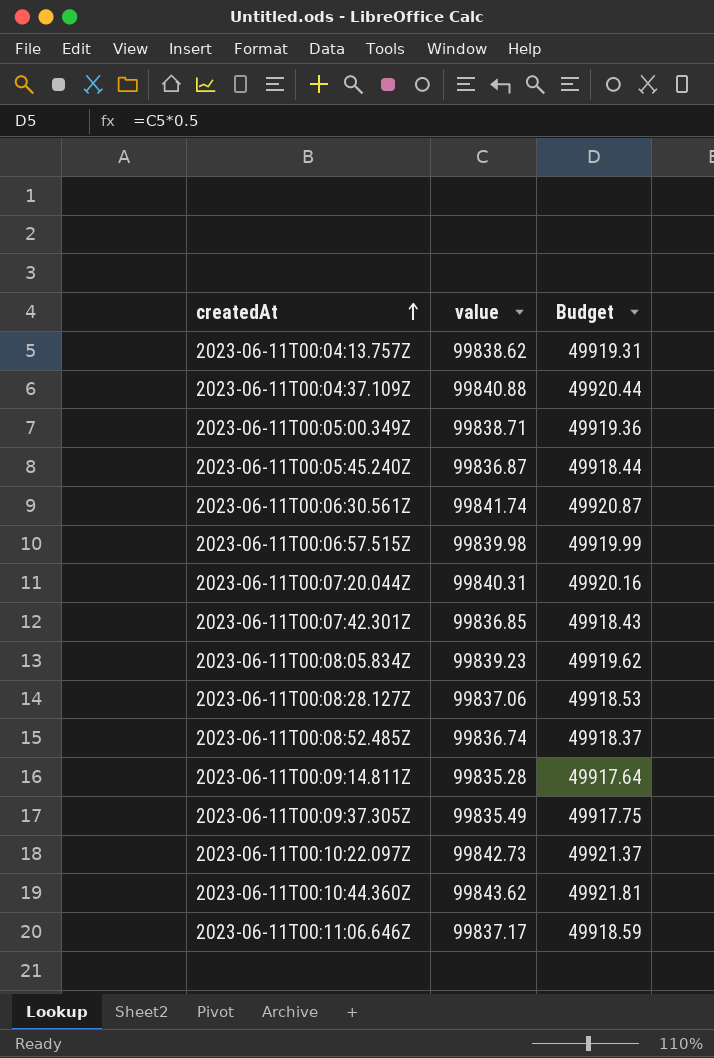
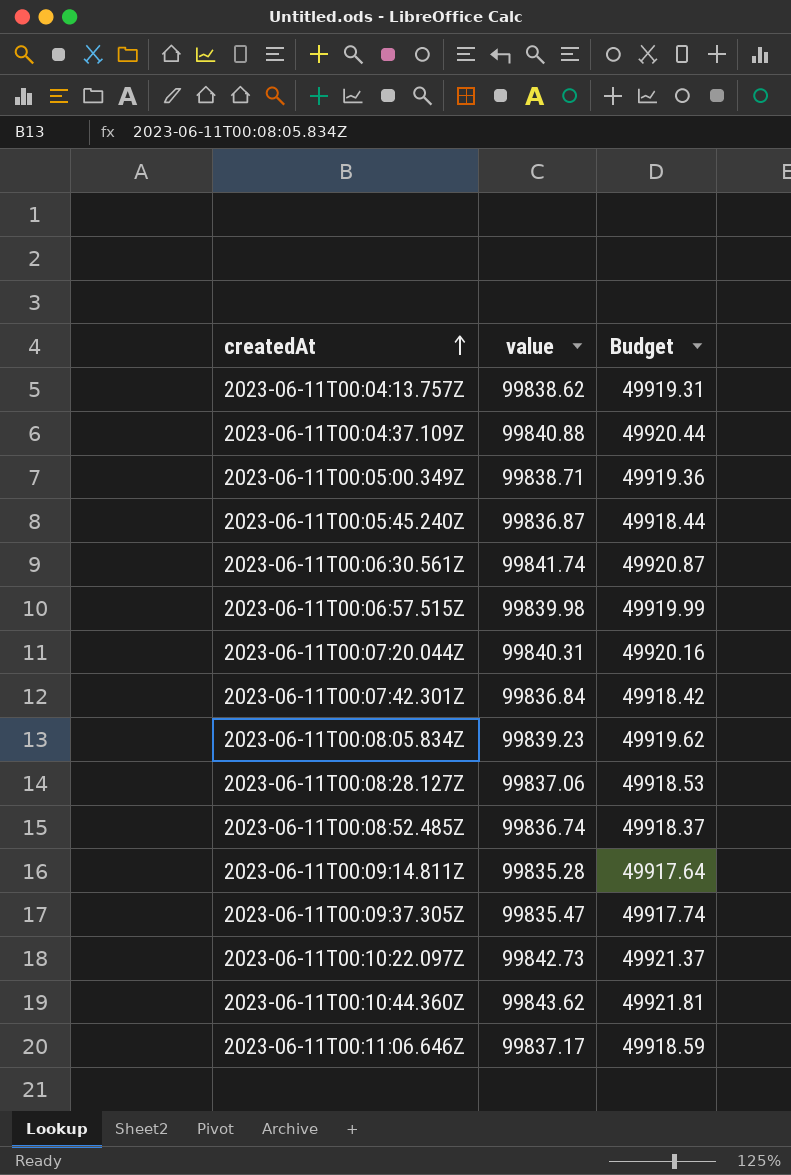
2023-06-11T00:07:42.301Z | value: 99836.85 -> 99836.84
2023-06-11T00:07:42.301Z | Budget: 49918.43 -> 49918.42
2023-06-11T00:09:37.305Z | value: 99835.49 -> 99835.47
2023-06-11T00:09:37.305Z | Budget: 49917.75 -> 49917.74

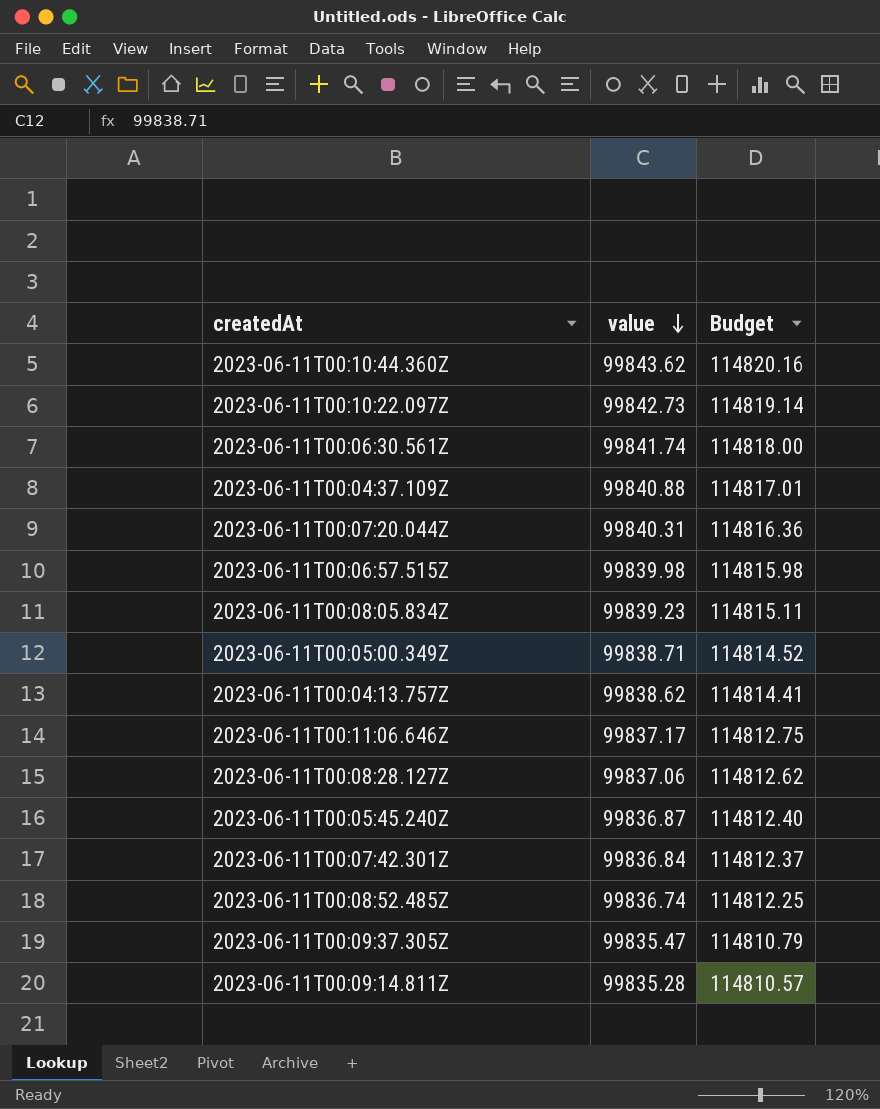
row order: createdAt ascending -> value descending
column Budget | formula: [value] * 0.5 -> [value] * 1.15

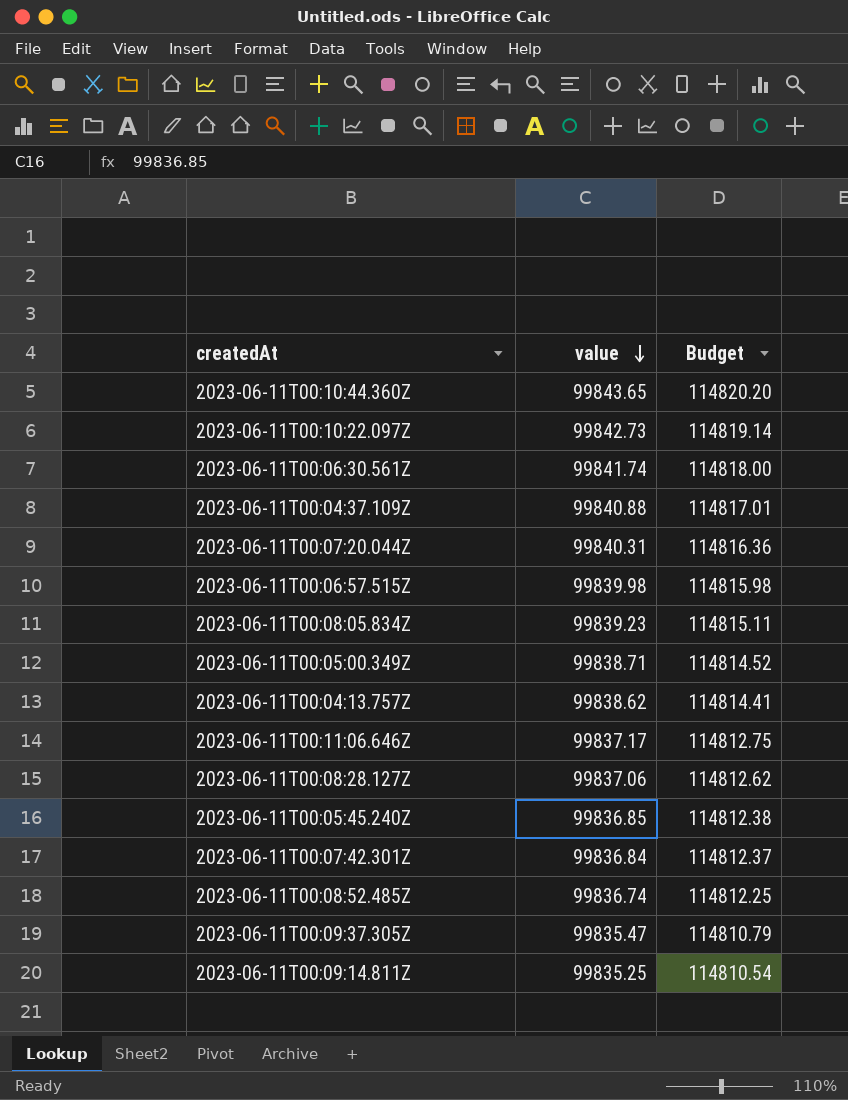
2023-06-11T00:10:44.360Z | value: 99843.62 -> 99843.65
2023-06-11T00:10:44.360Z | Budget: 114820.16 -> 114820.20
2023-06-11T00:05:45.240Z | value: 99836.87 -> 99836.85
2023-06-11T00:05:45.240Z | Budget: 114812.40 -> 114812.38
2023-06-11T00:09:14.811Z | value: 99835.28 -> 99835.25
2023-06-11T00:09:14.811Z | Budget: 114810.57 -> 114810.54

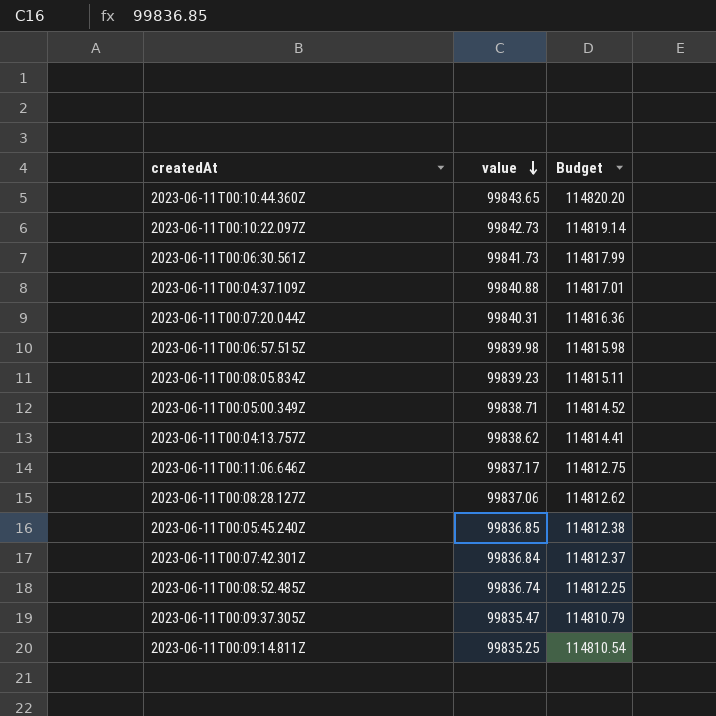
2023-06-11T00:06:30.561Z | value: 99841.74 -> 99841.73
2023-06-11T00:06:30.561Z | Budget: 114818.00 -> 114817.99

